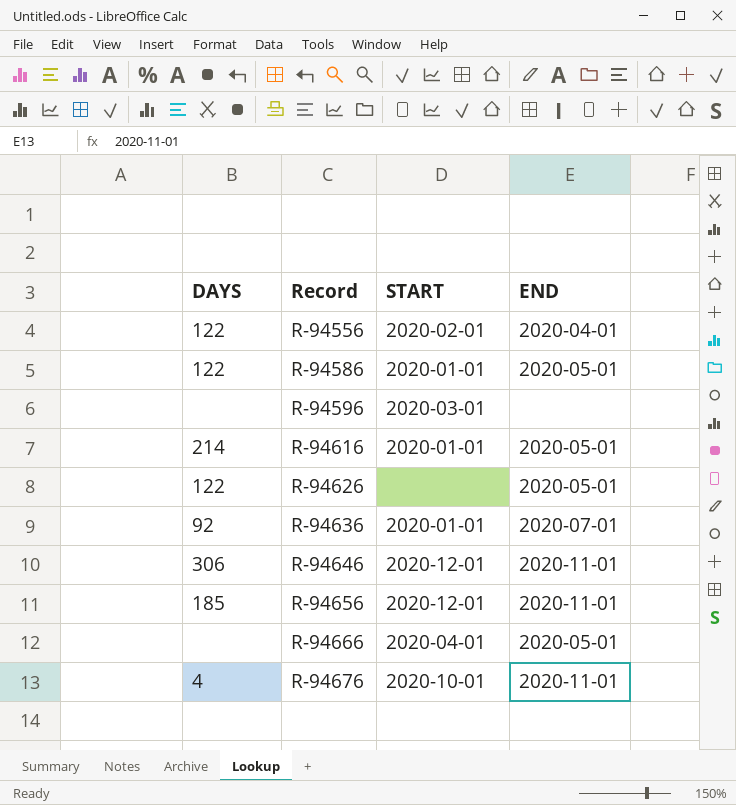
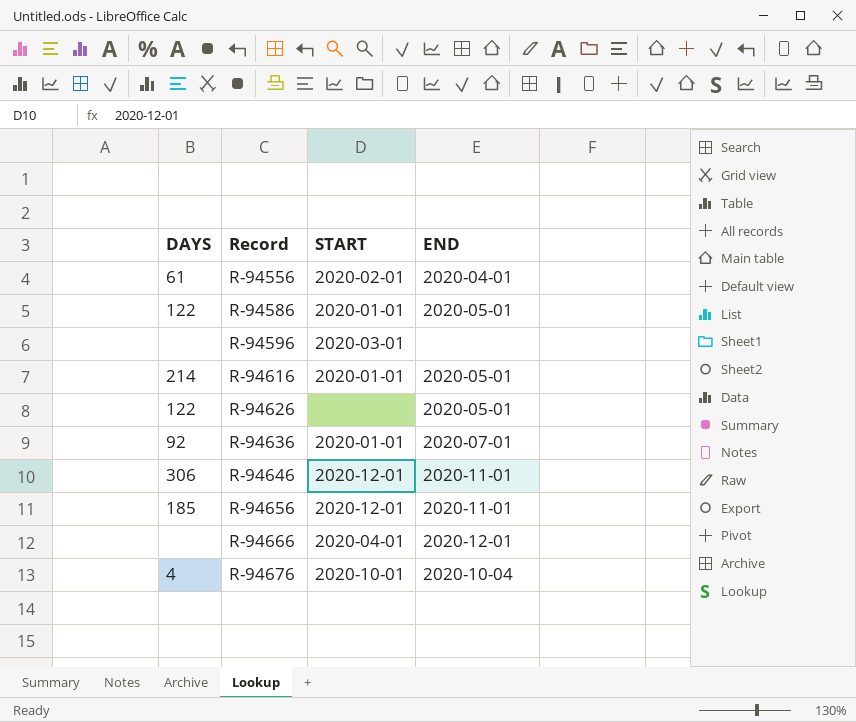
R-94556 | DAYS: 122 -> 61
R-94666 | END: 2020-05-01 -> 2020-12-01
R-94676 | END: 2020-11-01 -> 2020-10-04

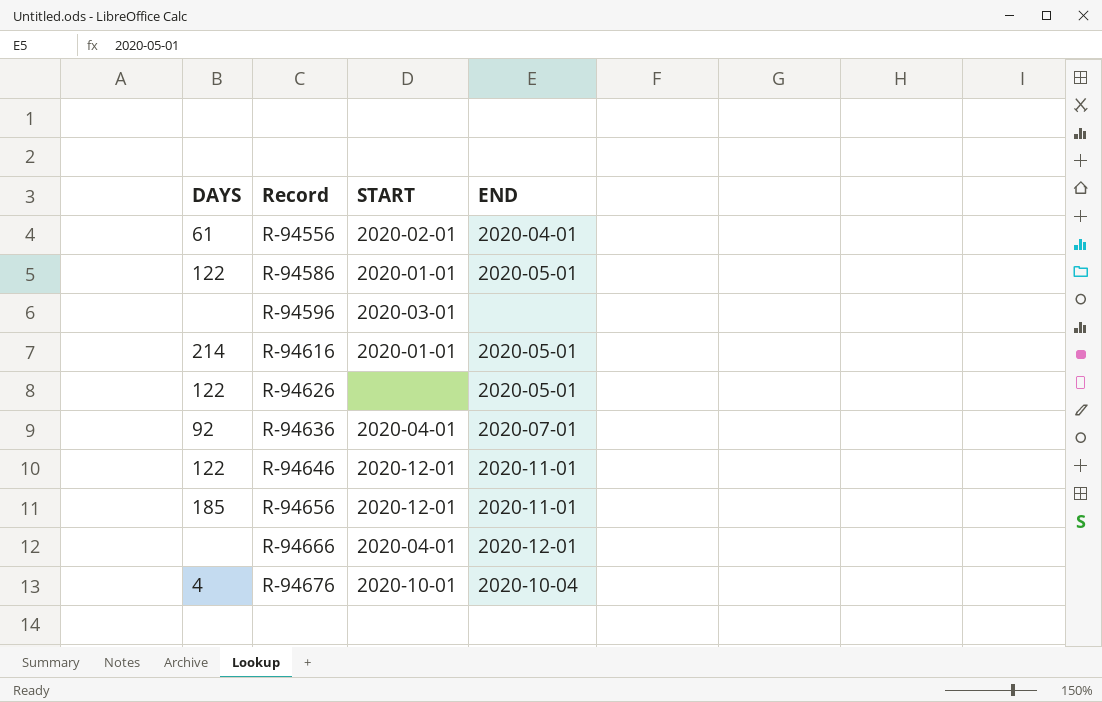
R-94636 | START: 2020-01-01 -> 2020-04-01
R-94646 | DAYS: 306 -> 122

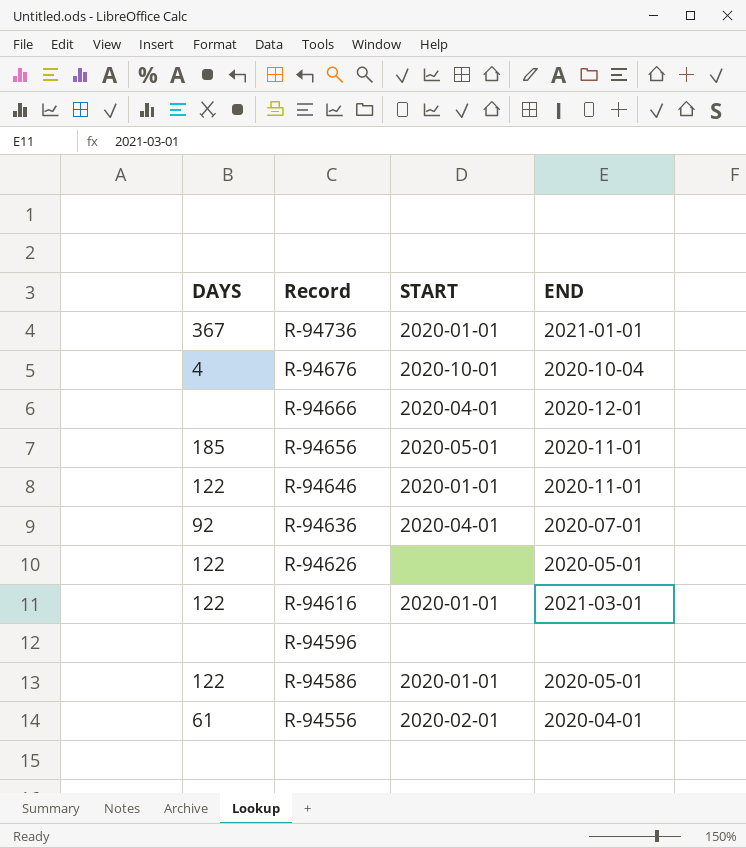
row order: Record ascending -> Record descending
row R-94736: none -> 367 | 2020-01-01 | 2021-01-01
R-94656 | START: 2020-12-01 -> 2020-05-01
R-94646 | START: 2020-12-01 -> 2020-01-01
R-94616 | DAYS: 214 -> 122
R-94616 | END: 2020-05-01 -> 2021-03-01
R-94596 | START: 2020-03-01 -> none

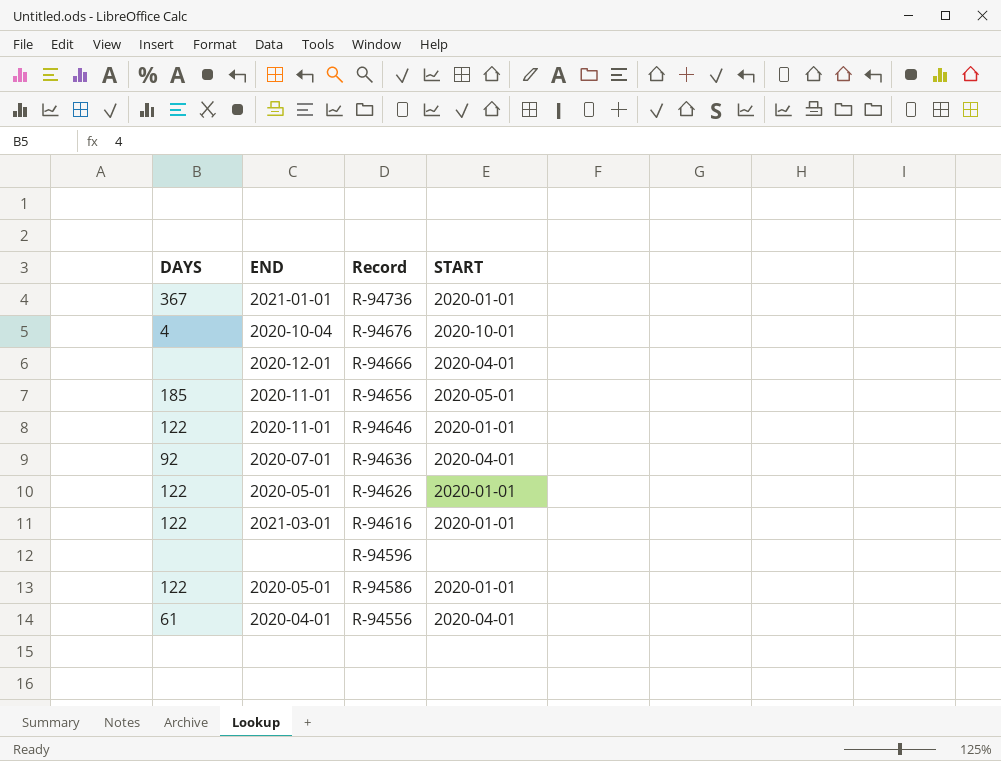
column END | position: 4 -> 2
R-94626 | START: none -> 2020-01-01
R-94556 | START: 2020-02-01 -> 2020-04-01

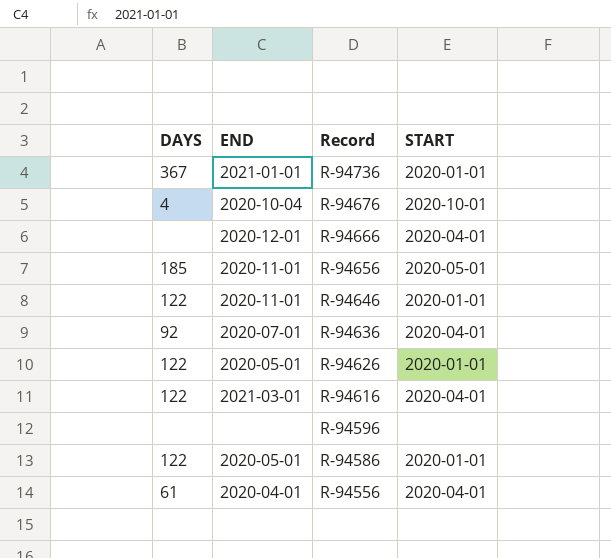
R-94616 | START: 2020-01-01 -> 2020-04-01

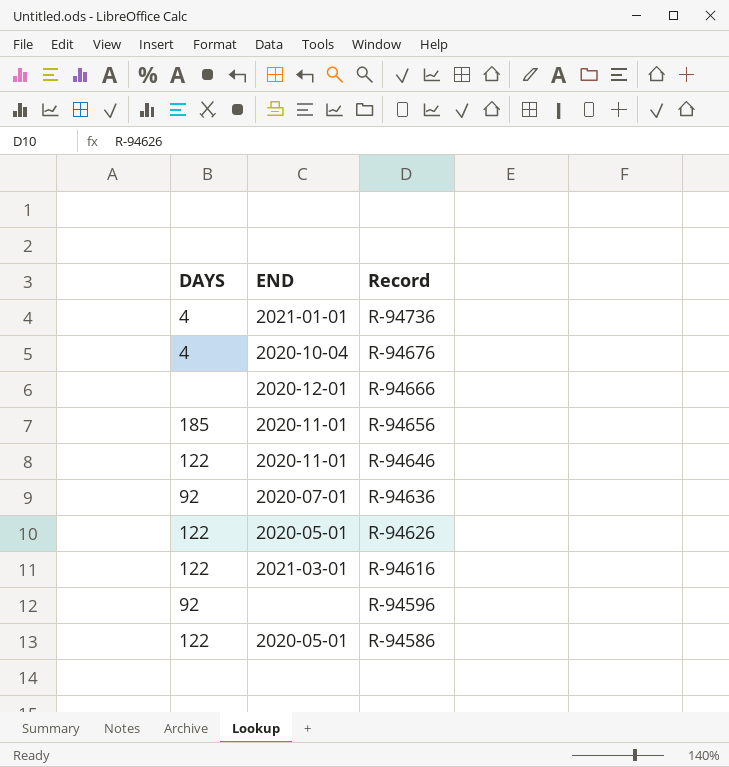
column START | position: 4 -> none
row R-94556: 61 | 2020-04-01 | 2020-04-01 -> none
R-94736 | DAYS: 367 -> 4
R-94596 | DAYS: none -> 92

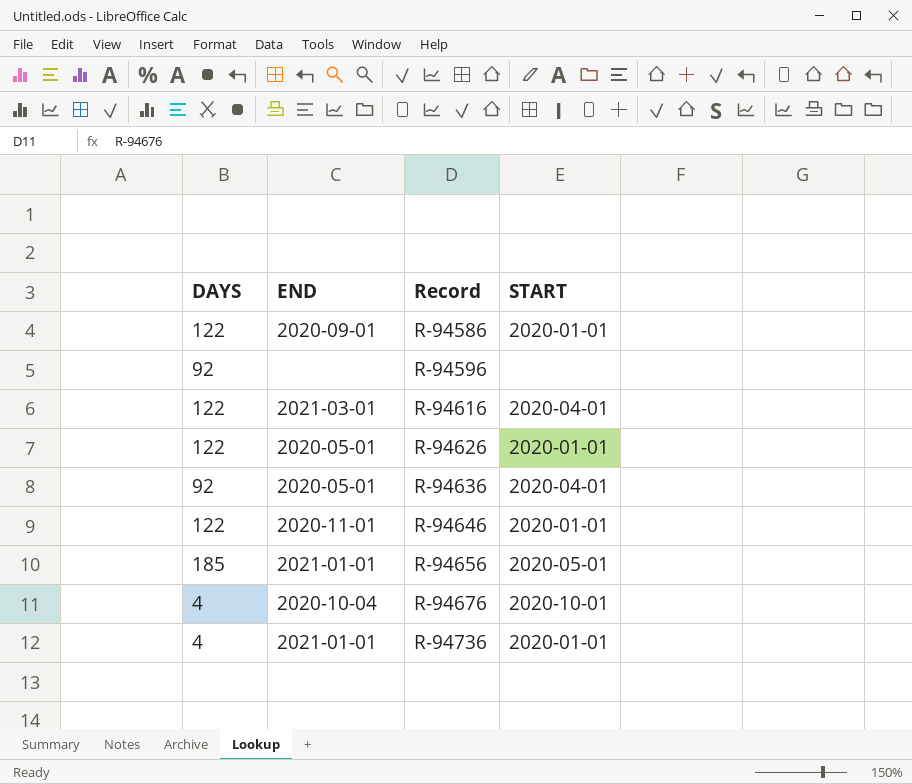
row order: Record descending -> Record ascending
column START | position: none -> 4
row R-94666: none | 2020-12-01 -> none
R-94586 | END: 2020-05-01 -> 2020-09-01
R-94636 | END: 2020-07-01 -> 2020-05-01
R-94656 | END: 2020-11-01 -> 2021-01-01

